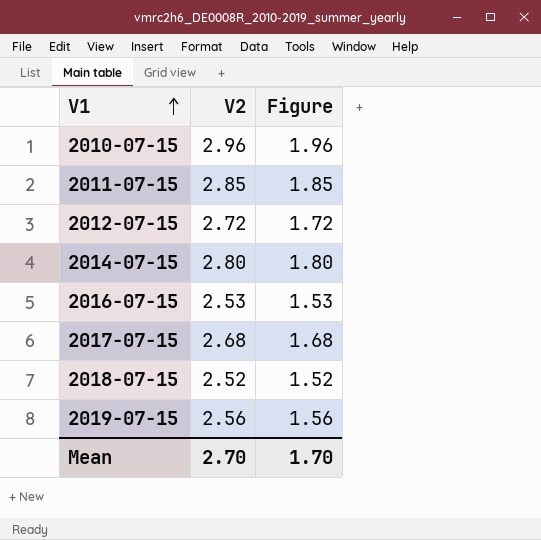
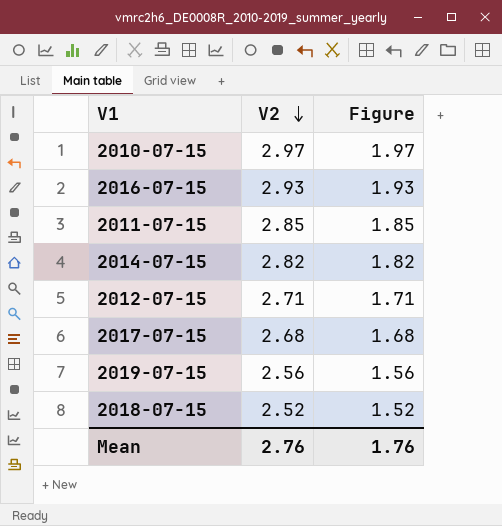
row order: V1 ascending -> V2 descending
2010-07-15 | V2: 2.96 -> 2.97
2010-07-15 | Figure: 1.96 -> 1.97
2016-07-15 | V2: 2.53 -> 2.93
2016-07-15 | Figure: 1.53 -> 1.93
2014-07-15 | V2: 2.80 -> 2.82
2014-07-15 | Figure: 1.80 -> 1.82
2012-07-15 | V2: 2.72 -> 2.71
2012-07-15 | Figure: 1.72 -> 1.71
Mean | V2: 2.70 -> 2.76
Mean | Figure: 1.70 -> 1.76

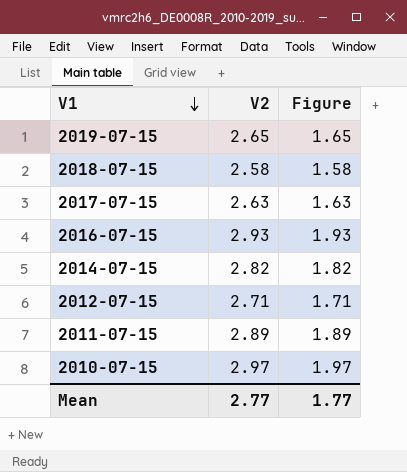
row order: V2 descending -> V1 descending
2019-07-15 | V2: 2.56 -> 2.65
2019-07-15 | Figure: 1.56 -> 1.65
2018-07-15 | V2: 2.52 -> 2.58
2018-07-15 | Figure: 1.52 -> 1.58
2017-07-15 | V2: 2.68 -> 2.63
2017-07-15 | Figure: 1.68 -> 1.63
2011-07-15 | V2: 2.85 -> 2.89
2011-07-15 | Figure: 1.85 -> 1.89
Mean | V2: 2.76 -> 2.77
Mean | Figure: 1.76 -> 1.77

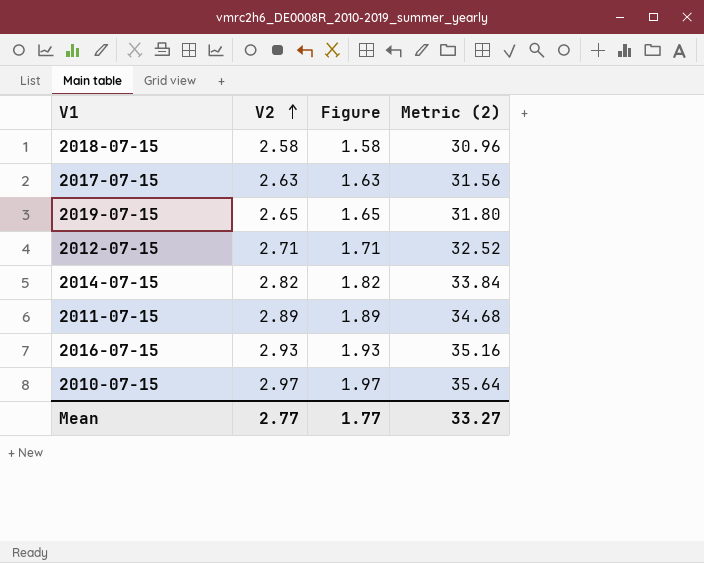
row order: V1 descending -> V2 ascending
column Metric (2) | formula: none -> [V2] * 12

